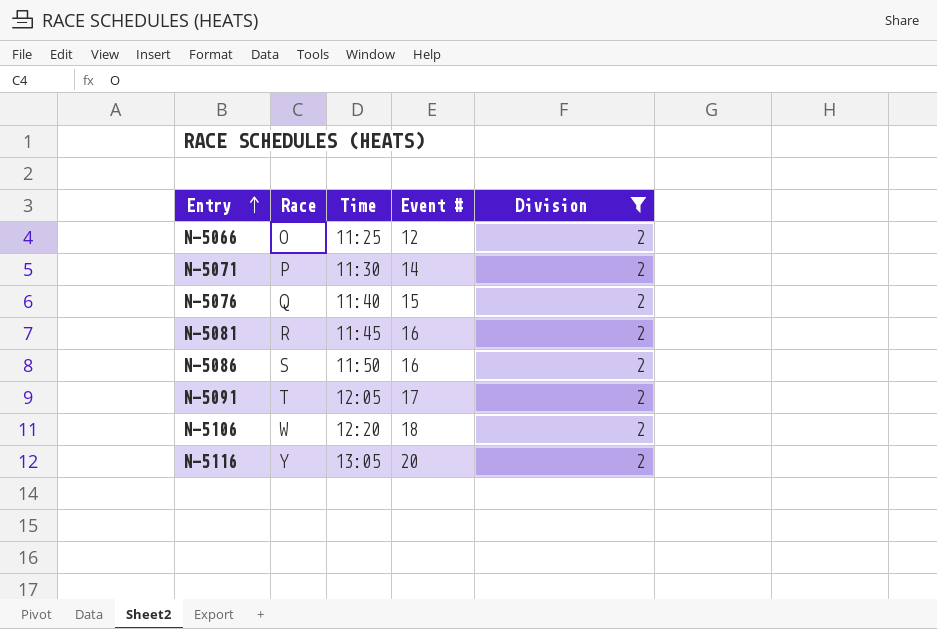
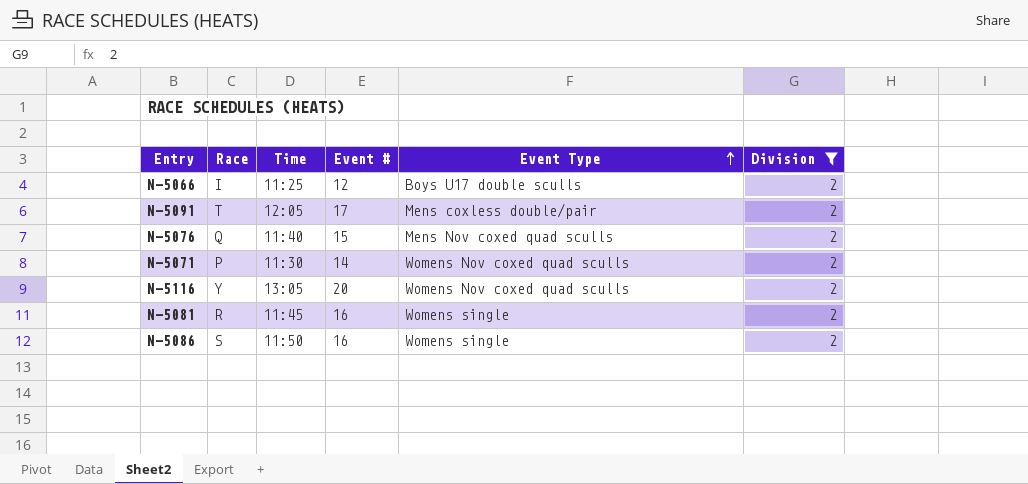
row order: Entry ascending -> Event Type ascending
column Event Type | position: none -> 5
row N-5106: W | 12:20 | 18 | 2 -> none
N-5066 | Race: O -> I

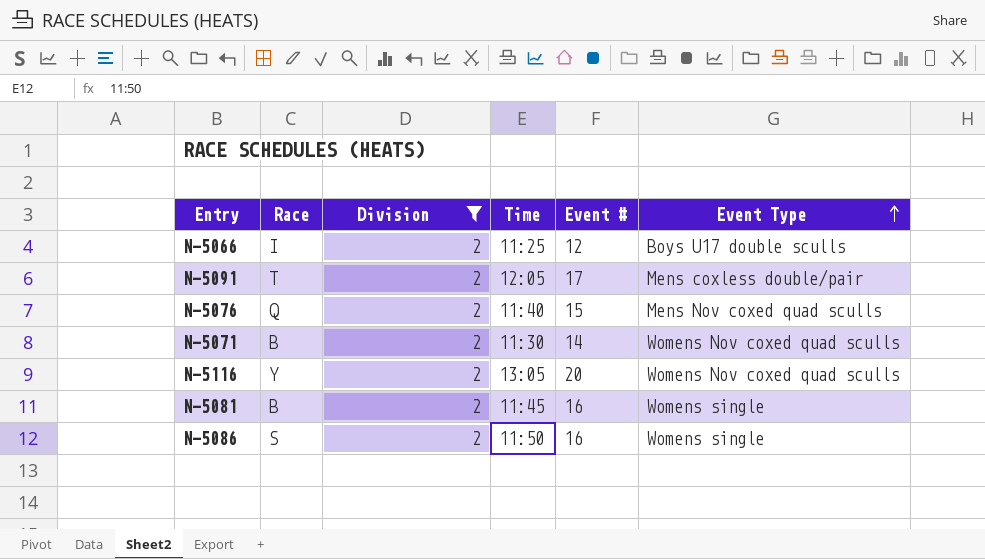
column Division | position: 6 -> 3
N-5071 | Race: P -> B
N-5081 | Race: R -> B

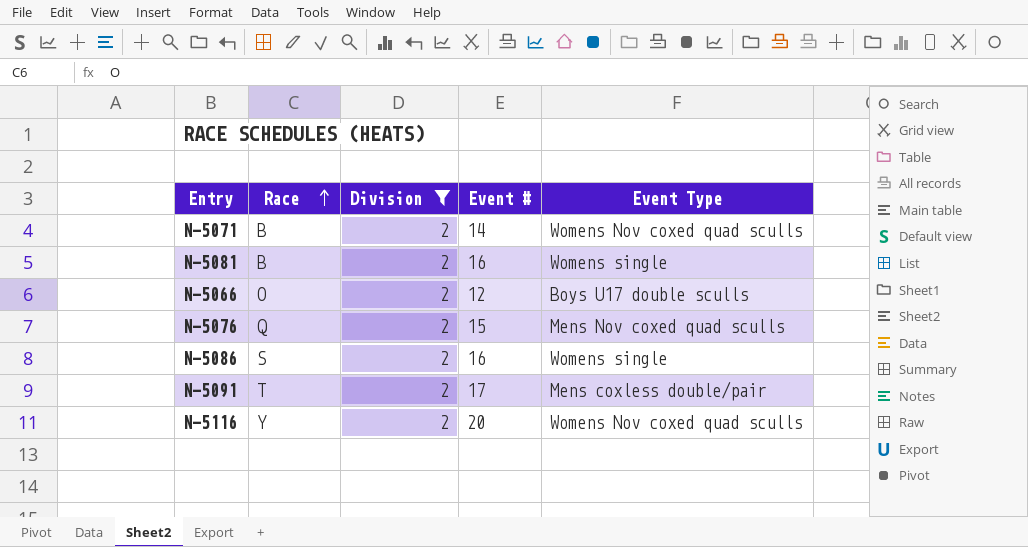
row order: Event Type ascending -> Race ascending
column Time | position: 4 -> none
N-5066 | Race: I -> O

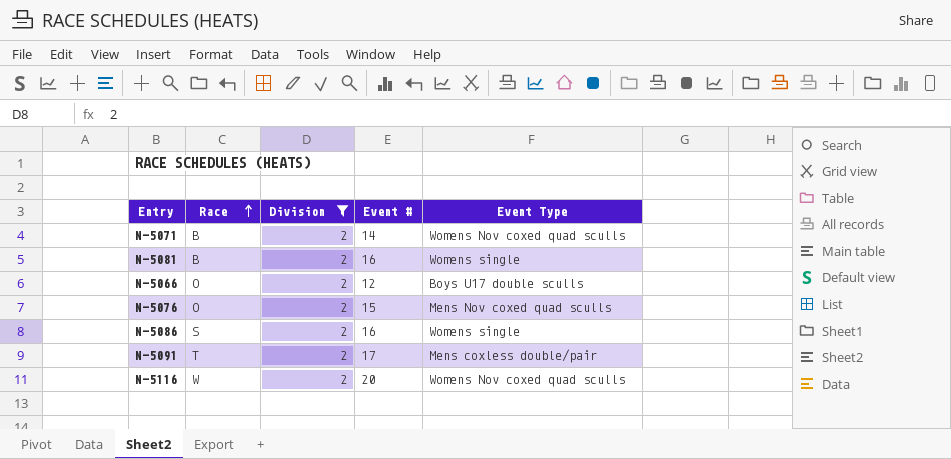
N-5076 | Race: Q -> O
N-5116 | Race: Y -> W

